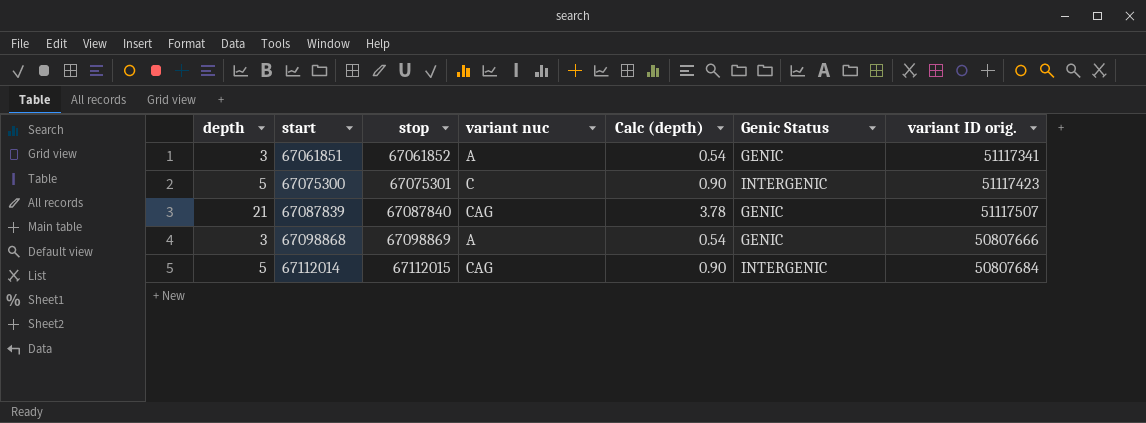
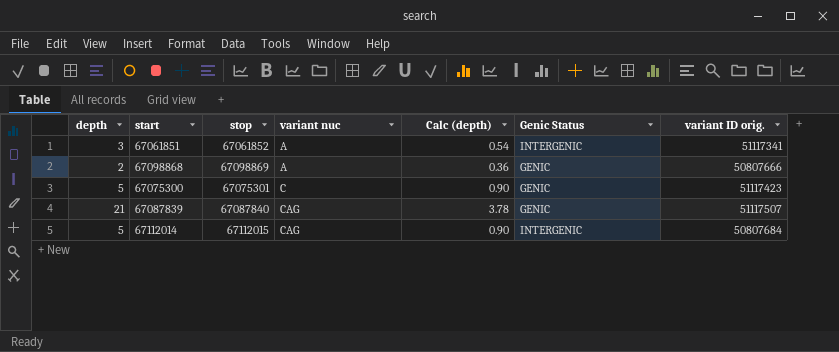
row order: start ascending -> variant nuc ascending
67061851 | Genic Status: GENIC -> INTERGENIC
67098868 | depth: 3 -> 2
67098868 | Calc (depth): 0.54 -> 0.36
67075300 | Genic Status: INTERGENIC -> GENIC

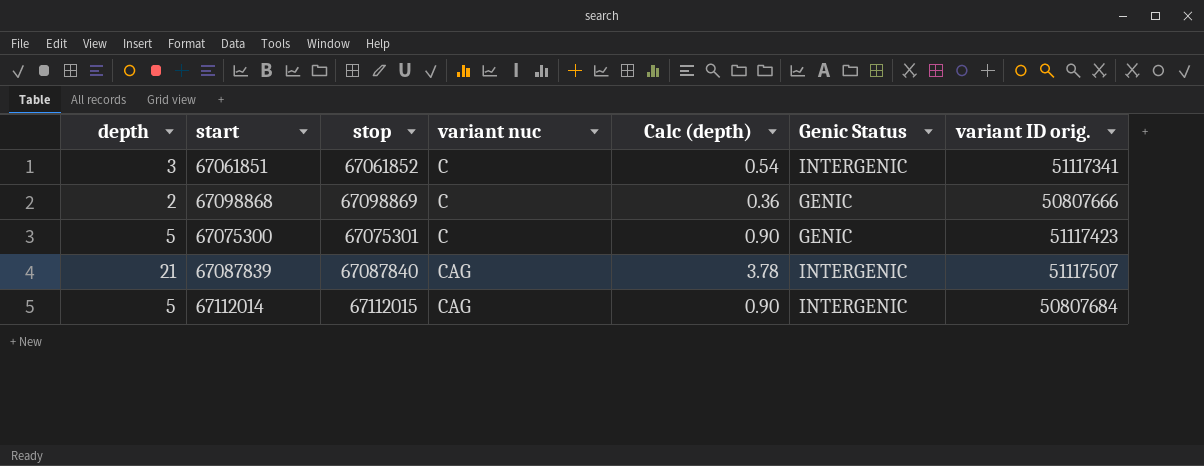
67061851 | variant nuc: A -> C
67098868 | variant nuc: A -> C
67087839 | Genic Status: GENIC -> INTERGENIC

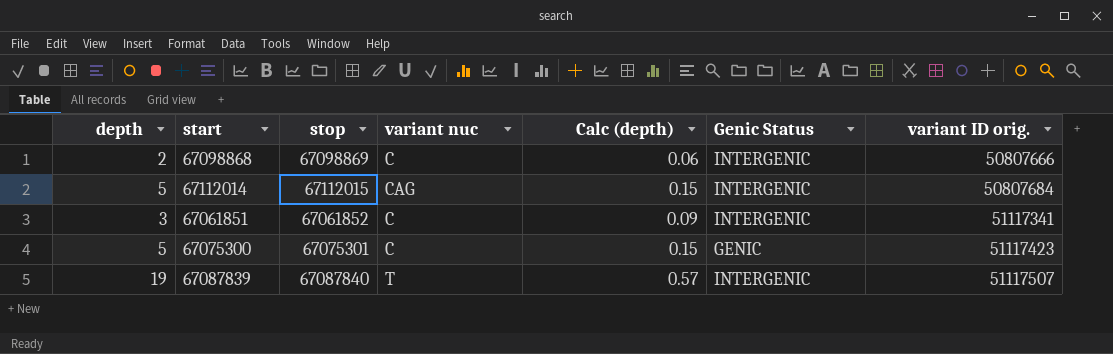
row order: variant nuc ascending -> variant ID orig. ascending
column Calc (depth) | formula: [depth] * 0.18 -> [depth] * 0.03
67098868 | Genic Status: GENIC -> INTERGENIC
67087839 | depth: 21 -> 19
67087839 | variant nuc: CAG -> T

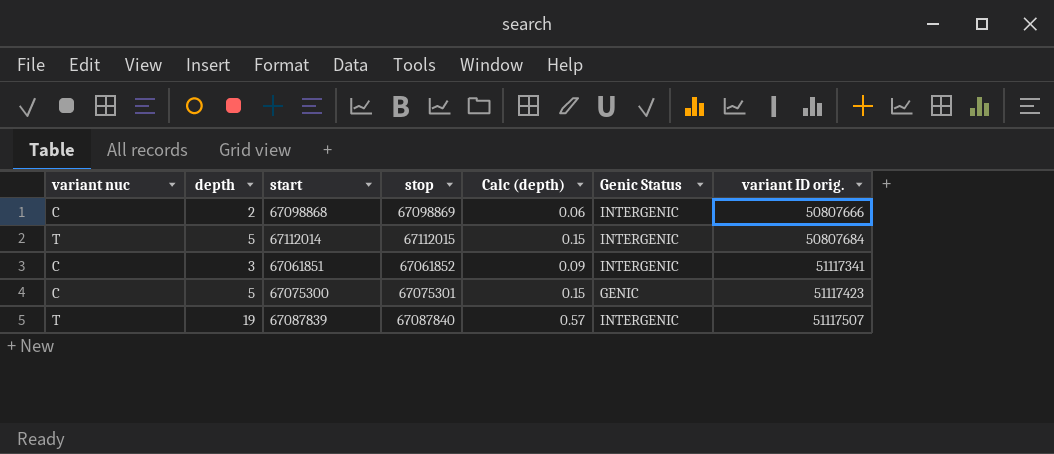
column variant nuc | position: 4 -> 1
67112014 | variant nuc: CAG -> T

